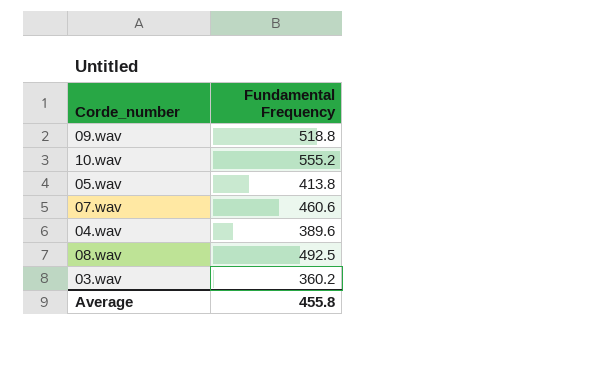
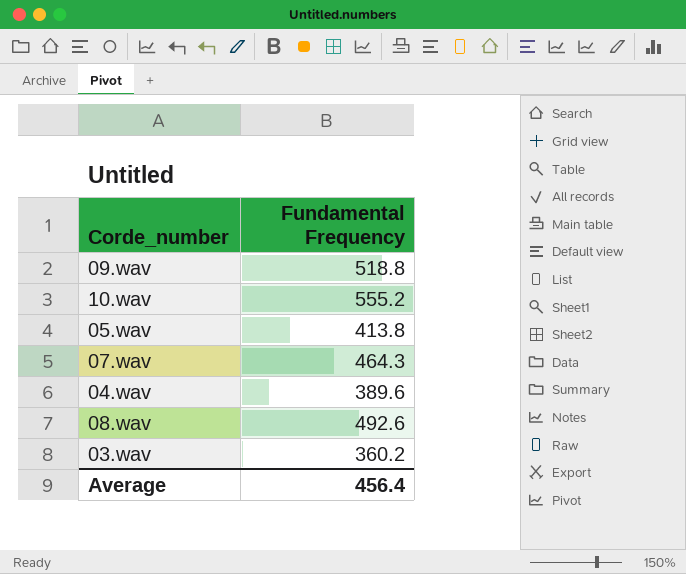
07.wav | Fundamental Frequency: 460.6 -> 464.3
08.wav | Fundamental Frequency: 492.5 -> 492.6
Average | Fundamental Frequency: 455.8 -> 456.4

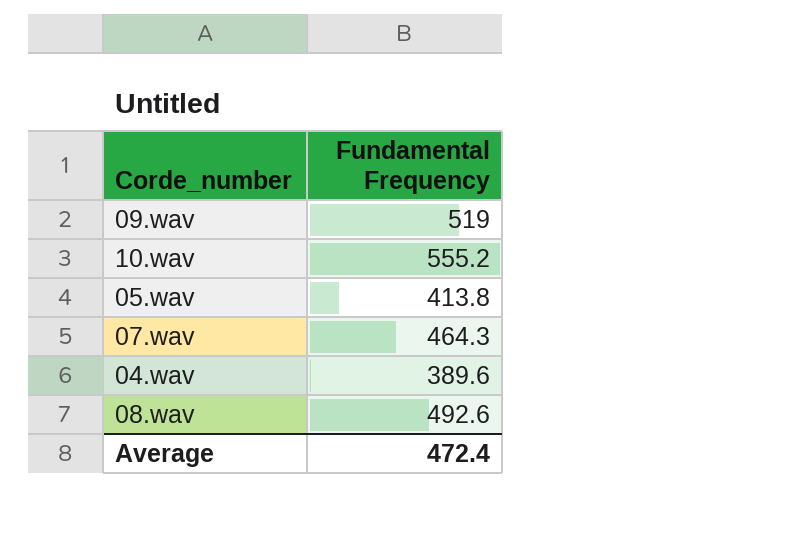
row 03.wav: 360.2 -> none
09.wav | Fundamental Frequency: 518.8 -> 519
Average | Fundamental Frequency: 456.4 -> 472.4

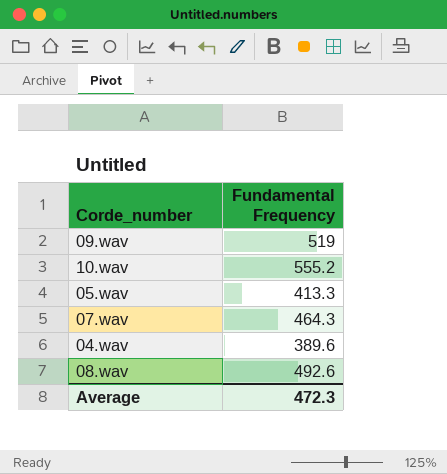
05.wav | Fundamental Frequency: 413.8 -> 413.3
Average | Fundamental Frequency: 472.4 -> 472.3

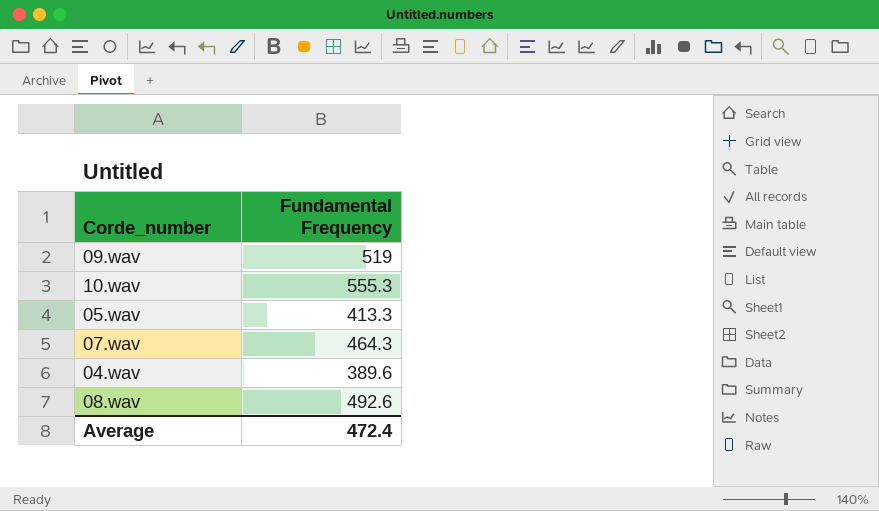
10.wav | Fundamental Frequency: 555.2 -> 555.3
Average | Fundamental Frequency: 472.3 -> 472.4

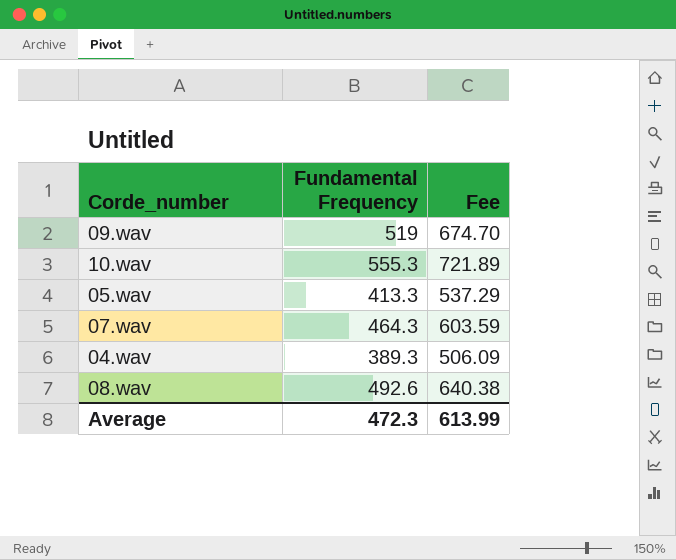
column Fee | formula: none -> [Fundamental Frequency] * 1.3
04.wav | Fundamental Frequency: 389.6 -> 389.3
Average | Fundamental Frequency: 472.4 -> 472.3

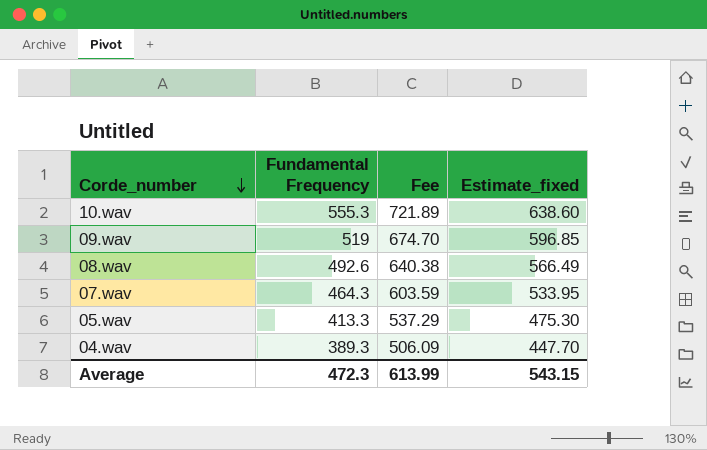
row order: none -> Corde_number descending
column Estimate_fixed | formula: none -> [Fundamental Frequency] * 1.15

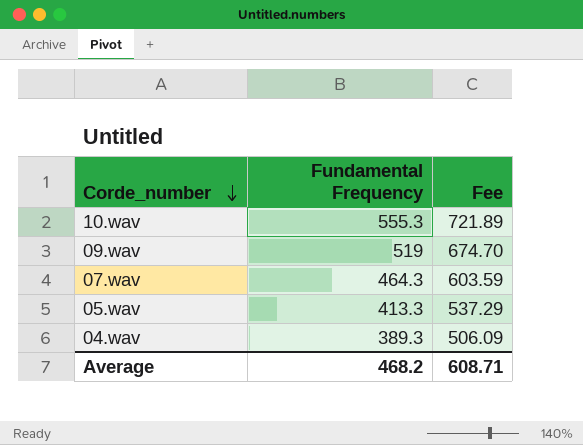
column Estimate_fixed | formula: [Fundamental Frequency] * 1.15 -> none
row 08.wav: 492.6 | 640.38 | 566.49 -> none
Average | Fundamental Frequency: 472.3 -> 468.2
Average | Fee: 613.99 -> 608.71

